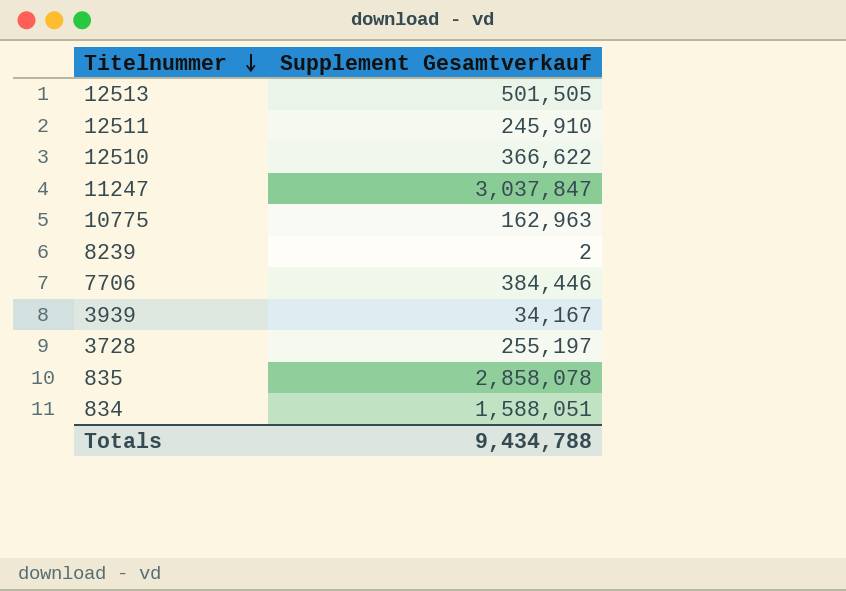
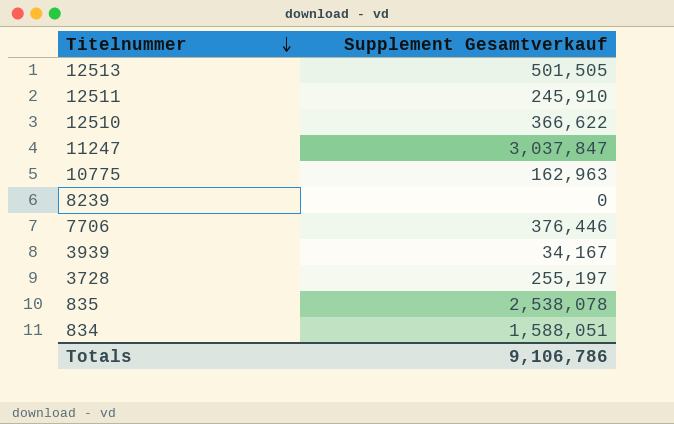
8239 | Supplement Gesamtverkauf: 2 -> 0
7706 | Supplement Gesamtverkauf: 384,446 -> 376,446
835 | Supplement Gesamtverkauf: 2,858,078 -> 2,538,078
Totals | Supplement Gesamtverkauf: 9,434,788 -> 9,106,786

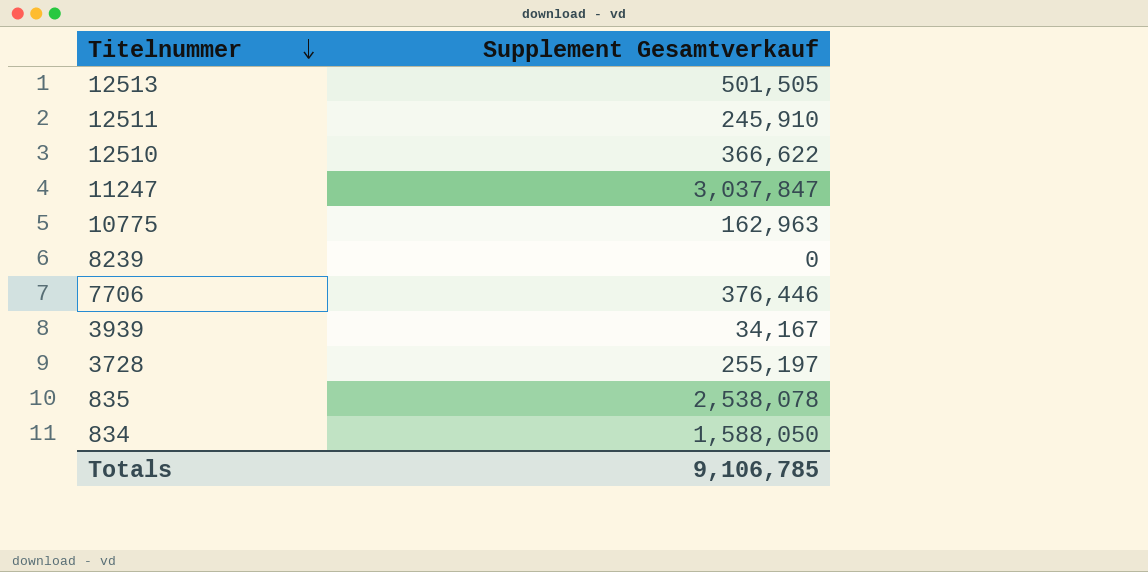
834 | Supplement Gesamtverkauf: 1,588,051 -> 1,588,050
Totals | Supplement Gesamtverkauf: 9,106,786 -> 9,106,785

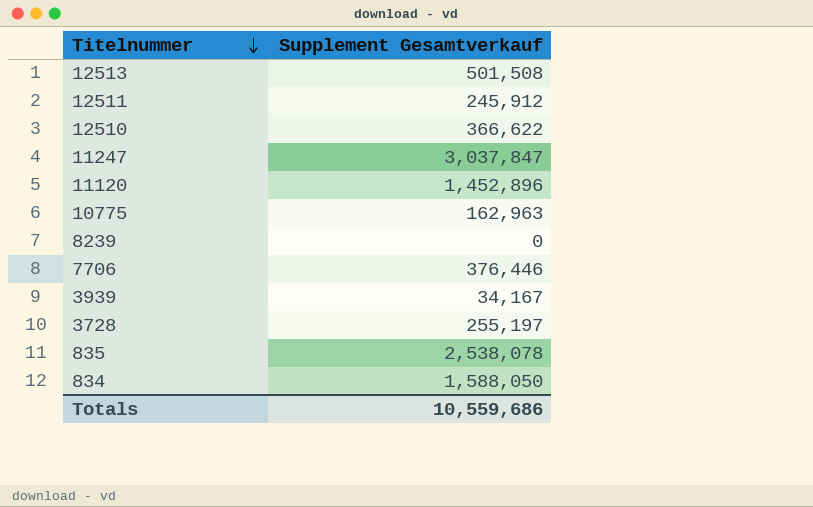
12513 | Supplement Gesamtverkauf: 501,505 -> 501,508
12511 | Supplement Gesamtverkauf: 245,910 -> 245,912
row 11120: none -> 1,452,896
Totals | Supplement Gesamtverkauf: 9,106,785 -> 10,559,686

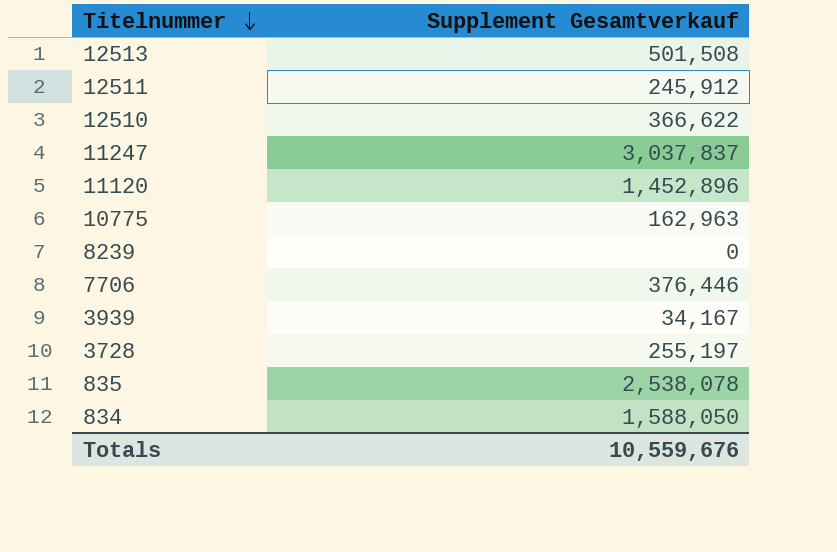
11247 | Supplement Gesamtverkauf: 3,037,847 -> 3,037,837
Totals | Supplement Gesamtverkauf: 10,559,686 -> 10,559,676

